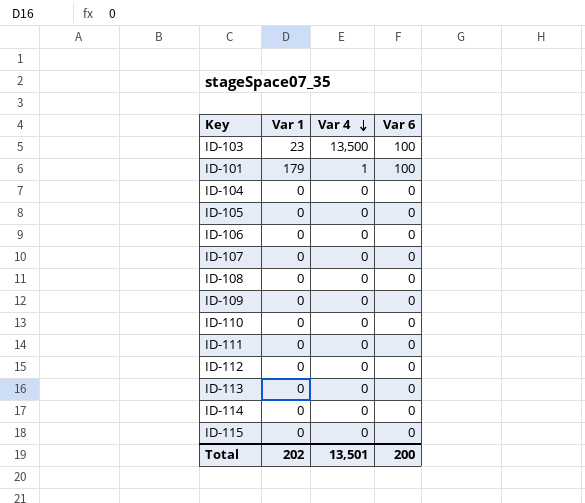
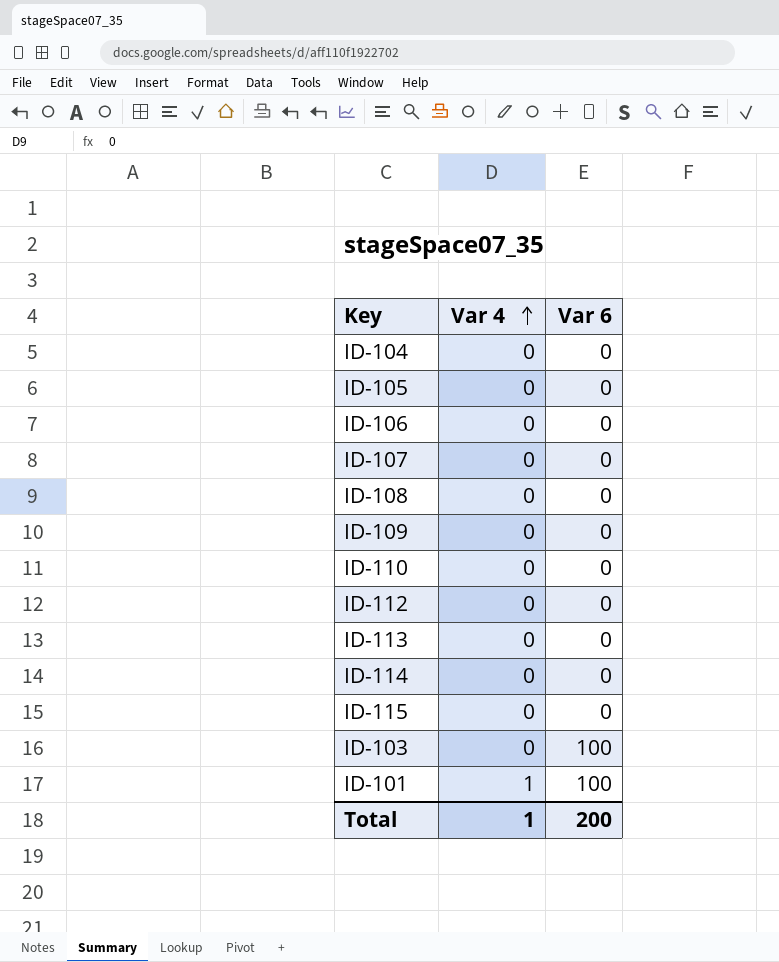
row order: Var 4 descending -> Var 4 ascending
column Var 1 | position: 2 -> none
row ID-111: 0 | 0 | 0 -> none
ID-103 | Var 4: 13,500 -> 0
Total | Var 4: 13,501 -> 1

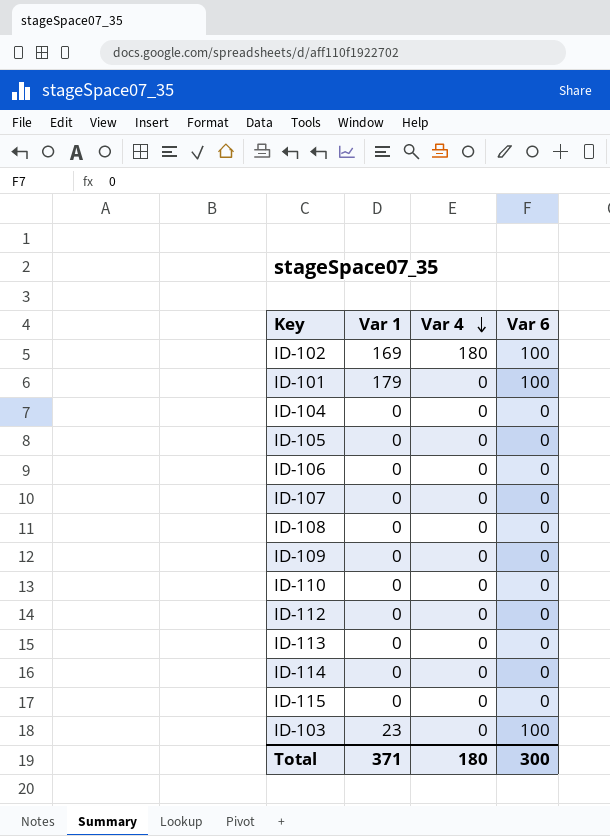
row order: Var 4 ascending -> Var 4 descending
column Var 1 | position: none -> 2
row ID-102: none -> 169 | 180 | 100
ID-101 | Var 4: 1 -> 0
Total | Var 4: 1 -> 180
Total | Var 6: 200 -> 300

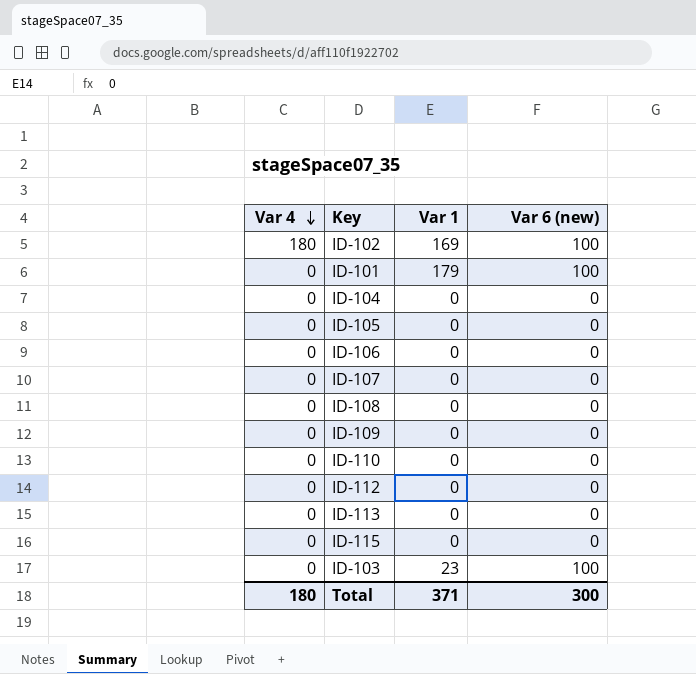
column Var 4 | position: 3 -> 1
column name: Var 6 -> Var 6 (new)
row ID-114: 0 | 0 | 0 -> none

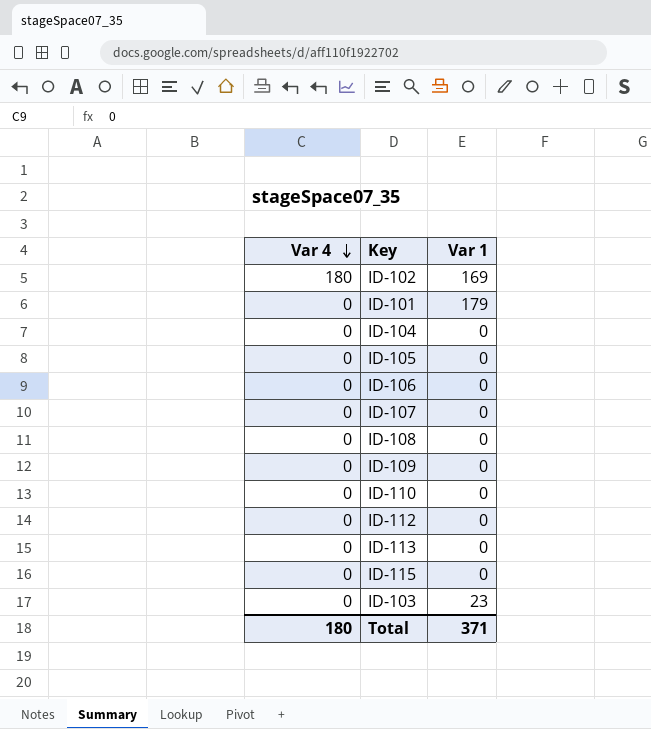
column Var 6 (new) | position: 4 -> none

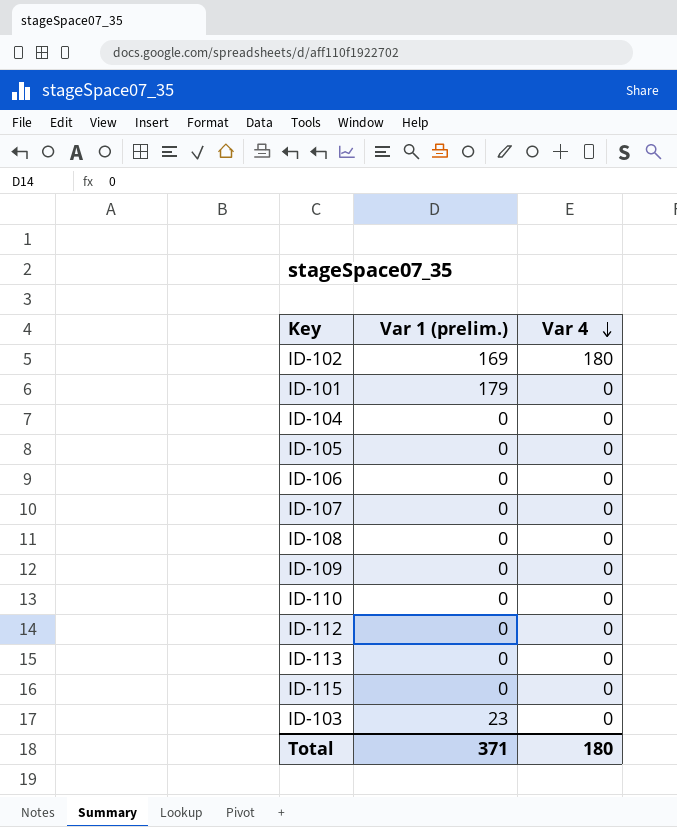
column name: Var 1 -> Var 1 (prelim.)
column Var 4 | position: 1 -> 3

